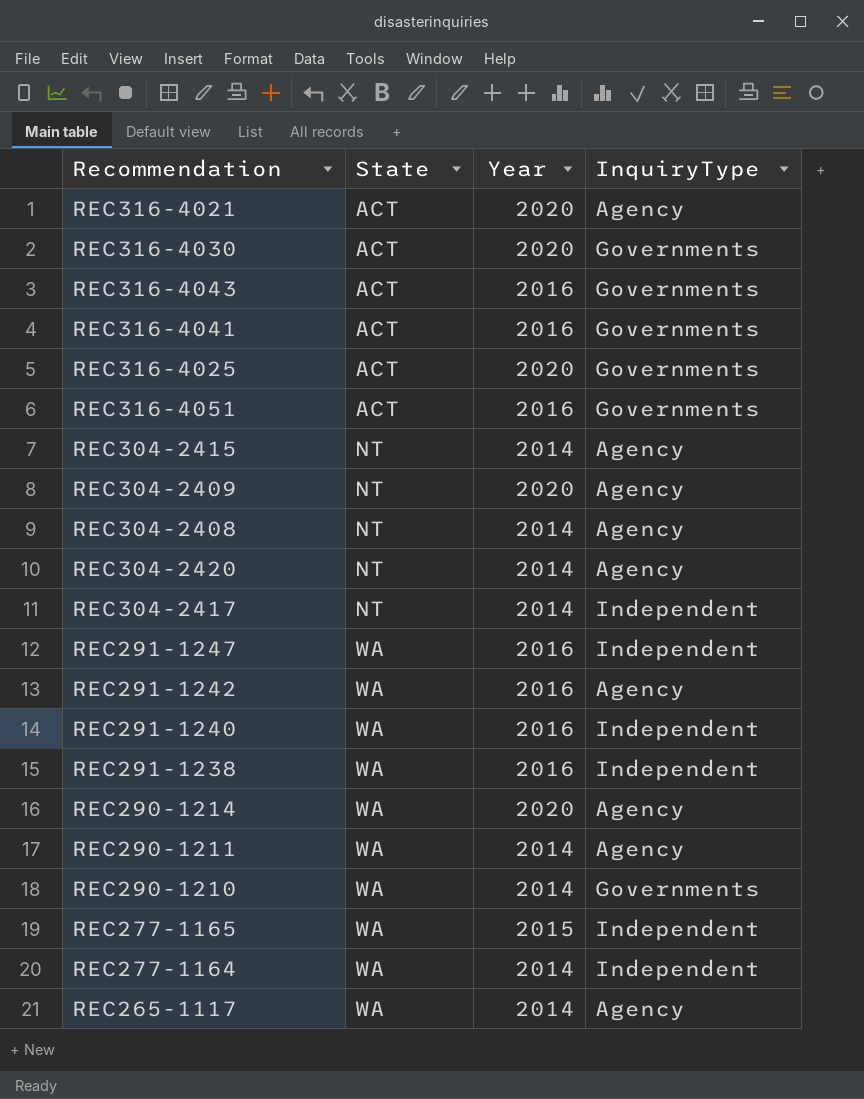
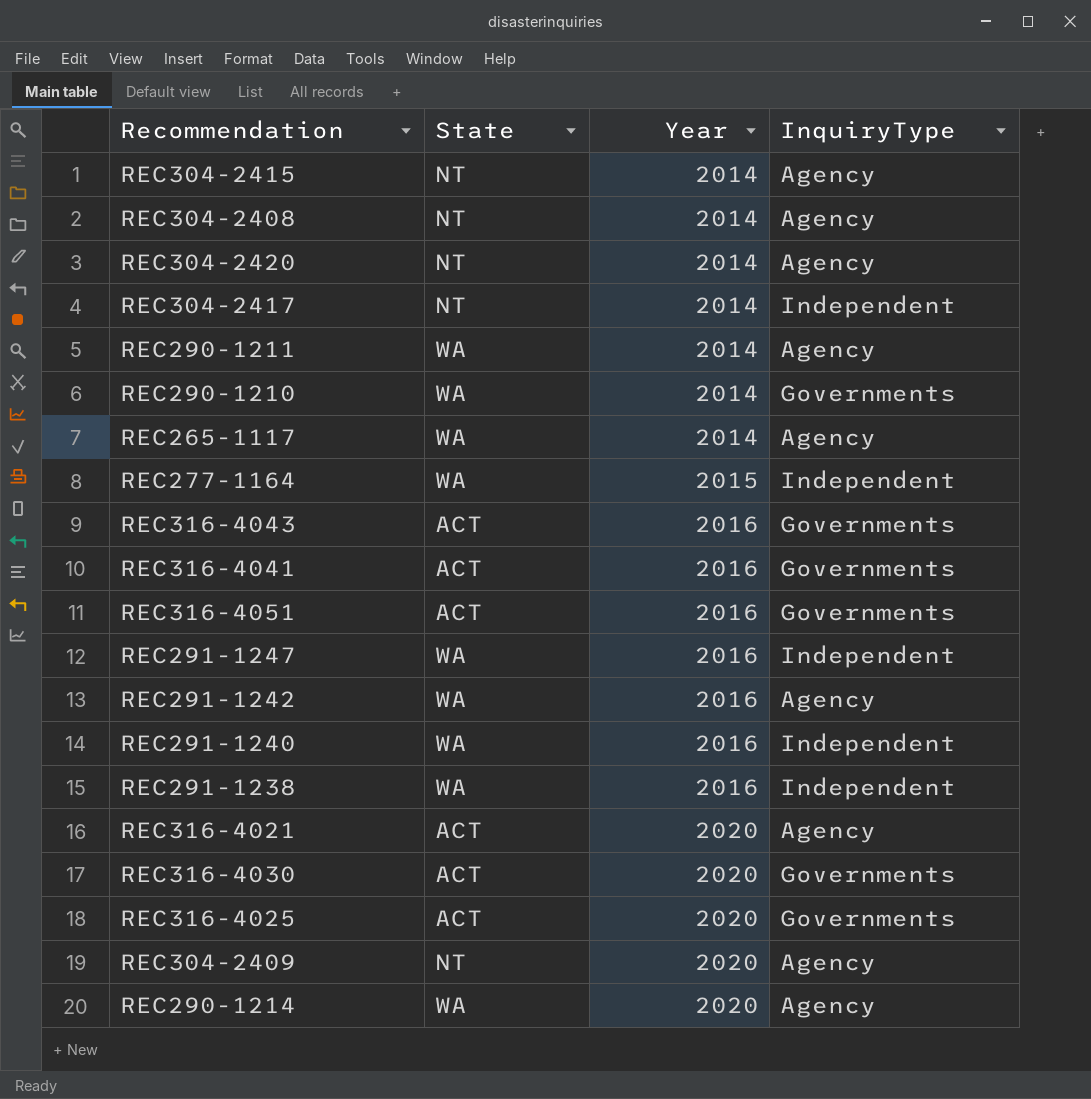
row order: State ascending -> Year ascending
row REC277-1165: WA | 2015 | Independent -> none
REC277-1164 | Year: 2014 -> 2015

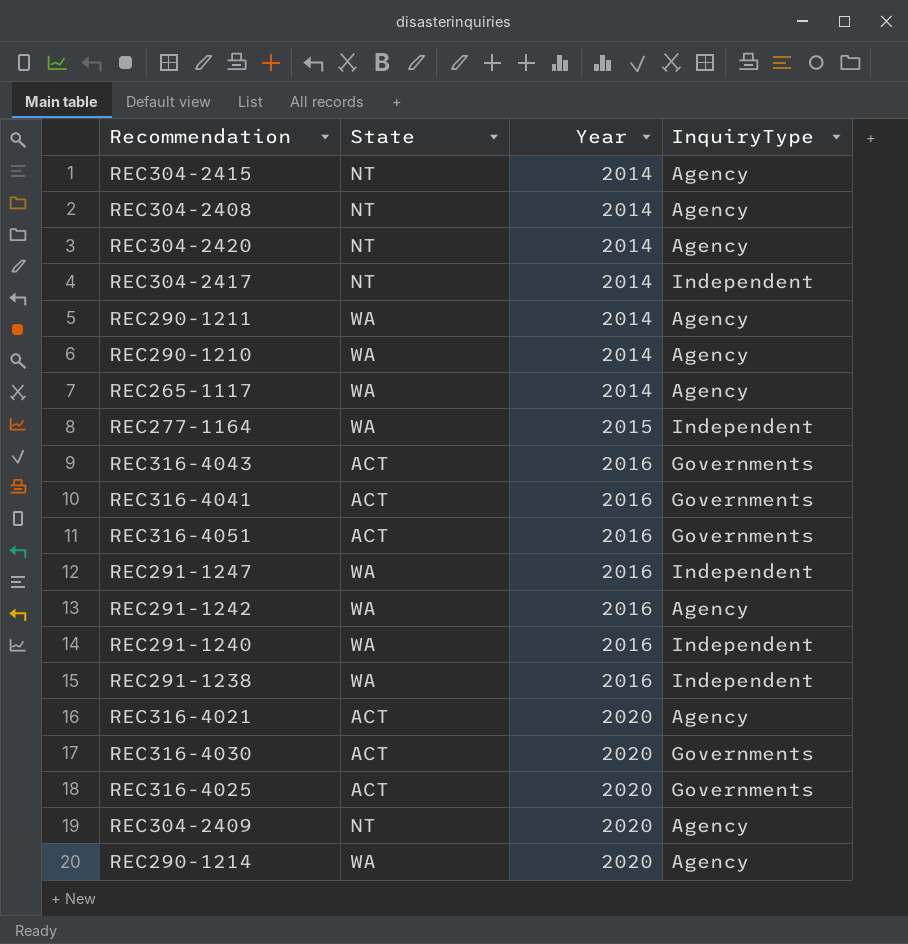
REC290-1210 | InquiryType: Governments -> Agency

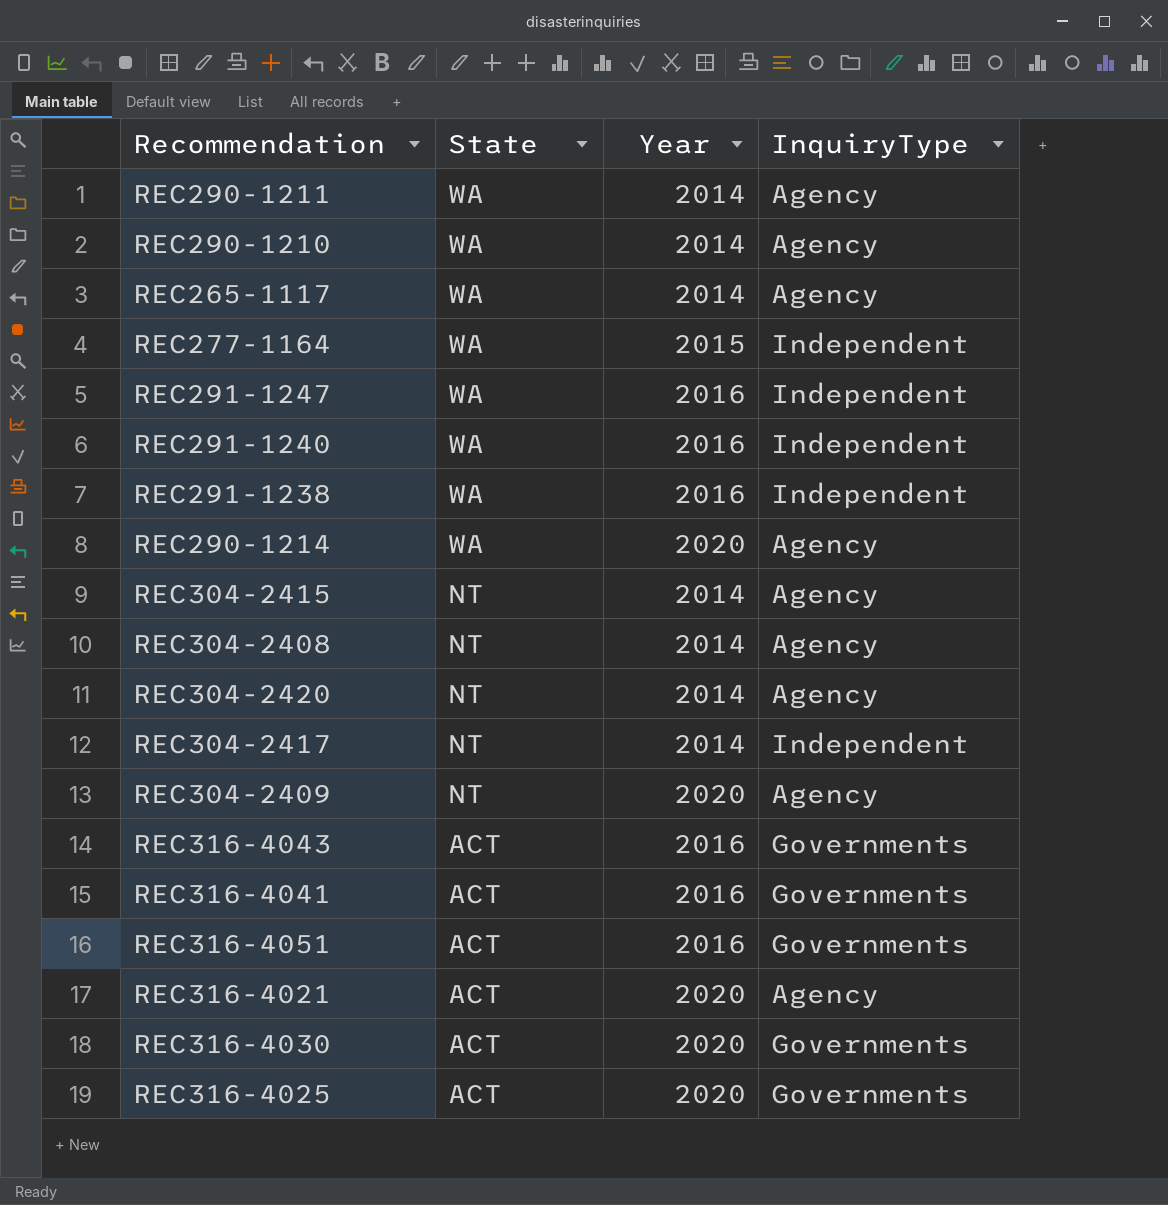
row order: Year ascending -> State descending
row REC291-1242: WA | 2016 | Agency -> none

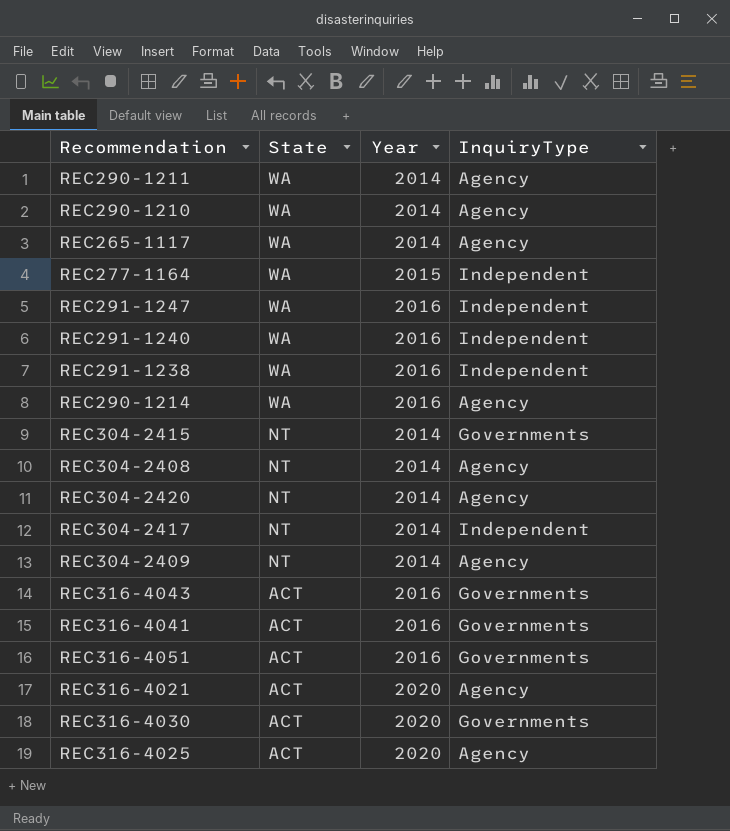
REC290-1214 | Year: 2020 -> 2016
REC304-2415 | InquiryType: Agency -> Governments
REC304-2409 | Year: 2020 -> 2014
REC316-4025 | InquiryType: Governments -> Agency

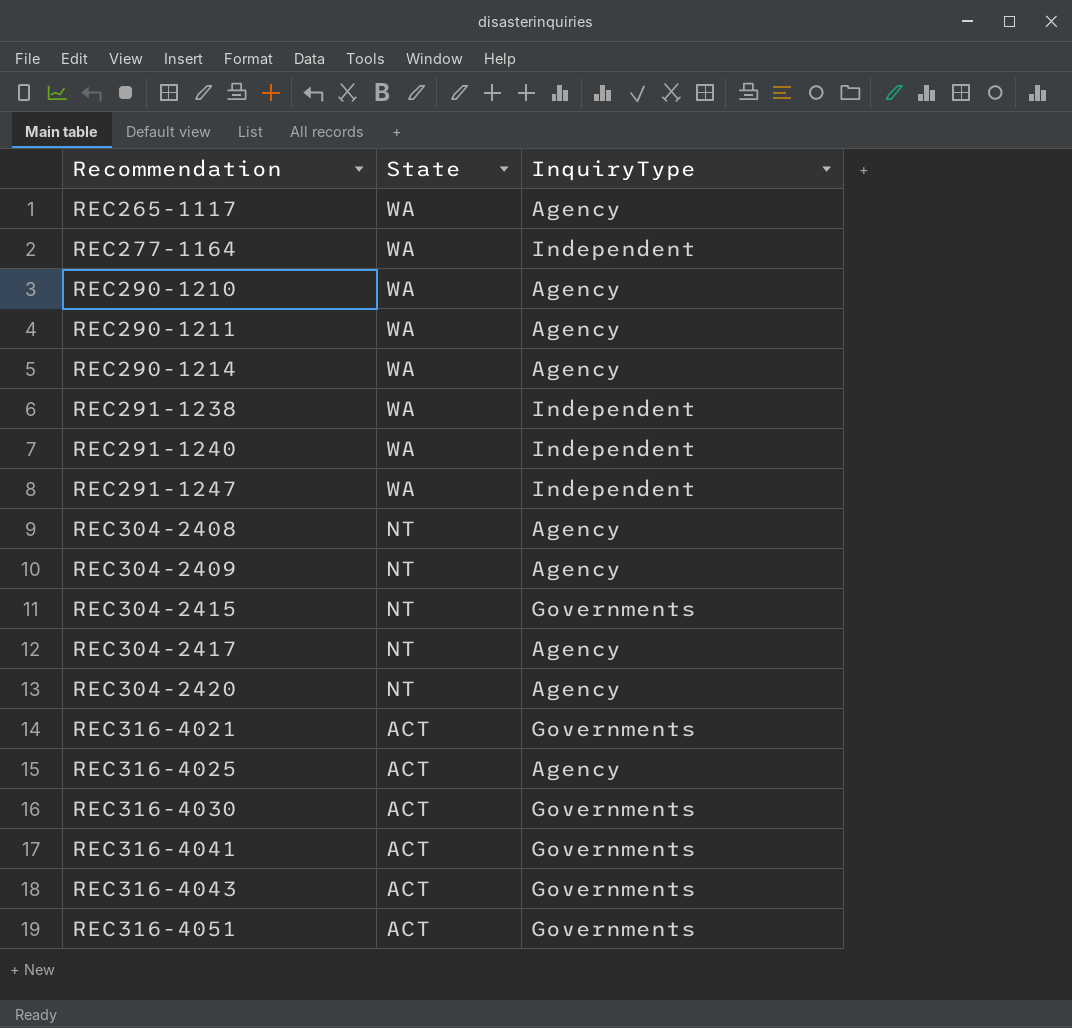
row order: State descending -> Recommendation ascending
column Year | position: 3 -> none
REC304-2417 | InquiryType: Independent -> Agency
REC316-4021 | InquiryType: Agency -> Governments

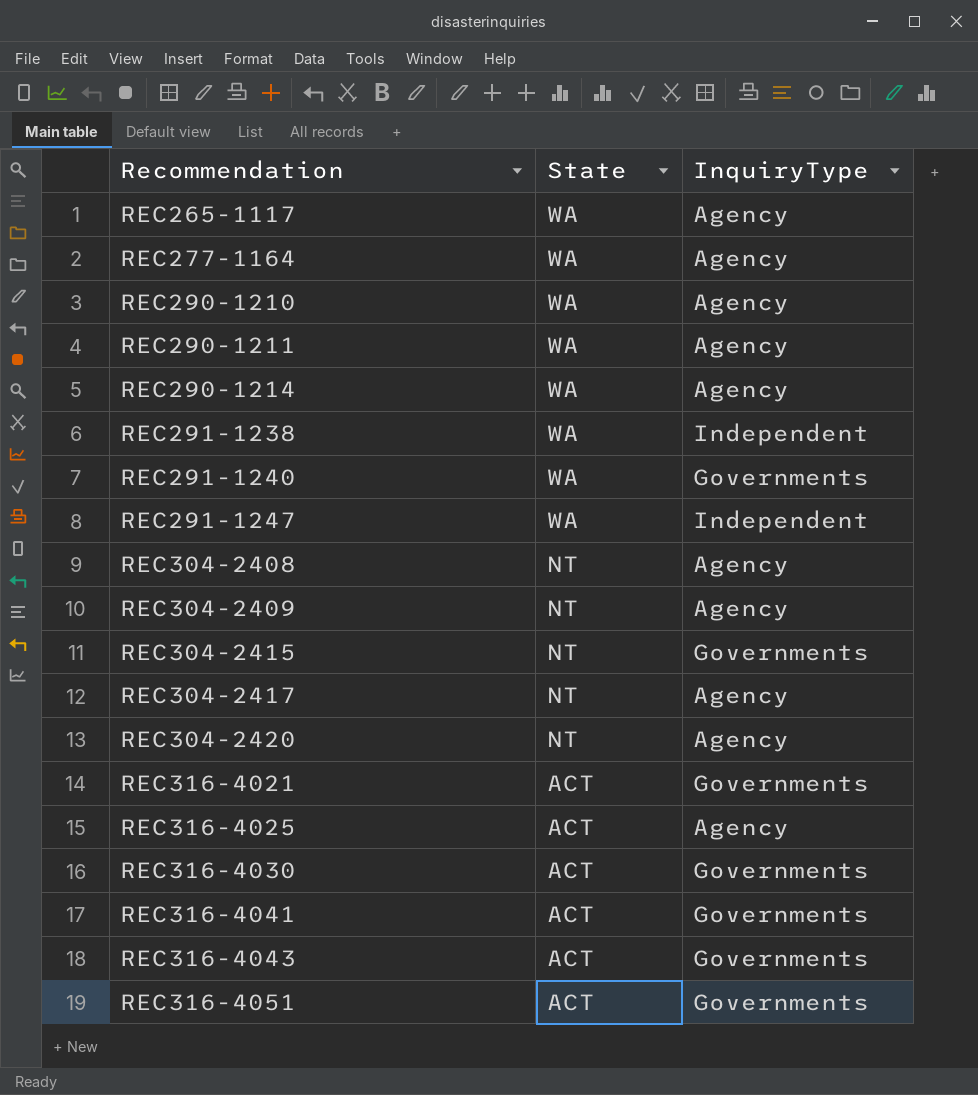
REC277-1164 | InquiryType: Independent -> Agency
REC291-1240 | InquiryType: Independent -> Governments

